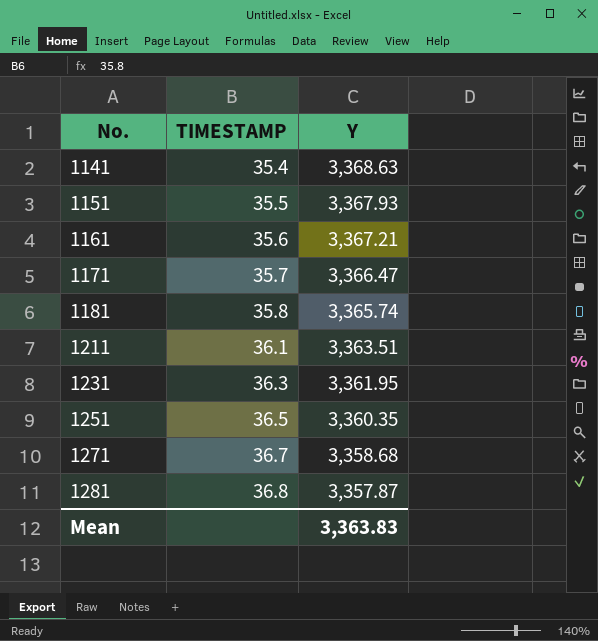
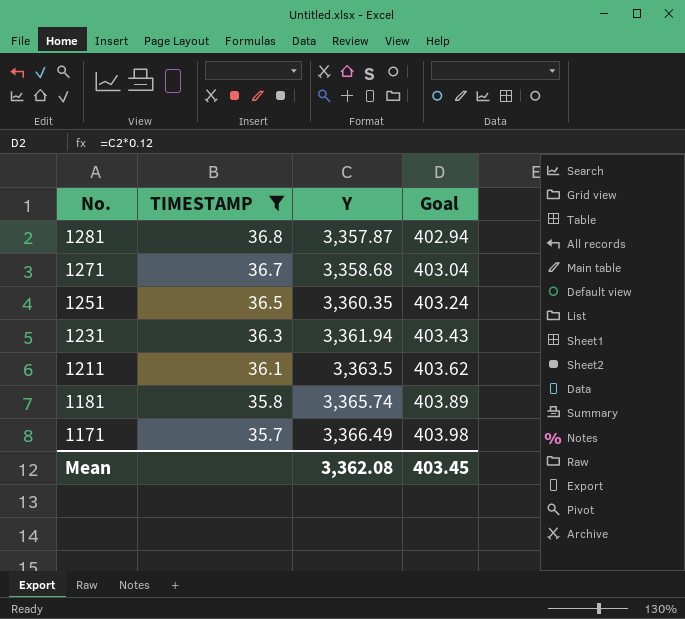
filter: none -> TIMESTAMP >= 35.7
row order: No. ascending -> No. descending
column Goal | formula: none -> [Y] * 0.12
1231 | Y: 3,361.95 -> 3,361.94
1211 | Y: 3,363.51 -> 3,363.5
1171 | Y: 3,366.47 -> 3,366.49
Mean | Y: 3,363.83 -> 3,362.08

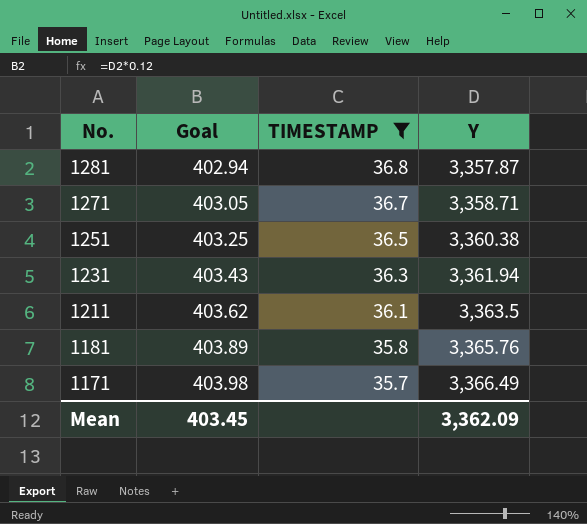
column Goal | position: 4 -> 2
1271 | Goal: 403.04 -> 403.05
1271 | Y: 3,358.68 -> 3,358.71
1251 | Goal: 403.24 -> 403.25
1251 | Y: 3,360.35 -> 3,360.38
1181 | Y: 3,365.74 -> 3,365.76
Mean | Y: 3,362.08 -> 3,362.09

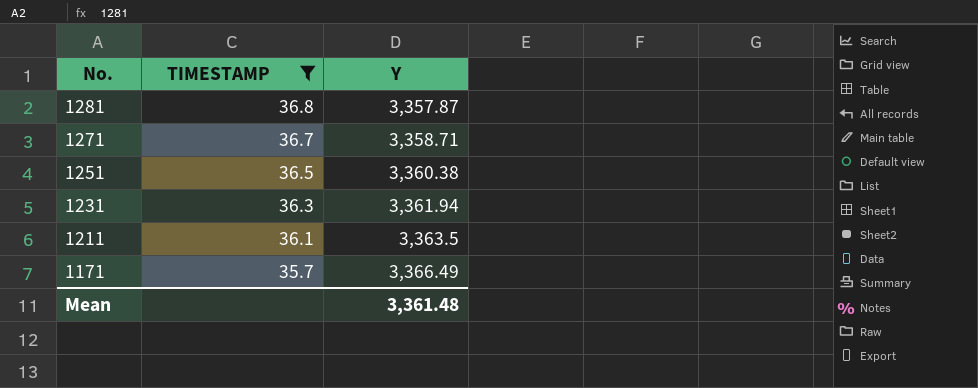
column Goal | formula: [Y] * 0.12 -> none
row 1181: 403.89 | 35.8 | 3,365.76 -> none
Mean | Y: 3,362.09 -> 3,361.48

